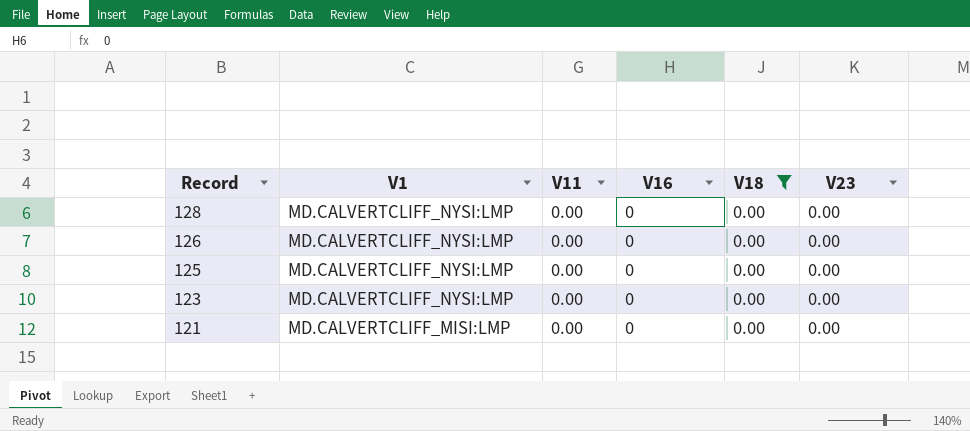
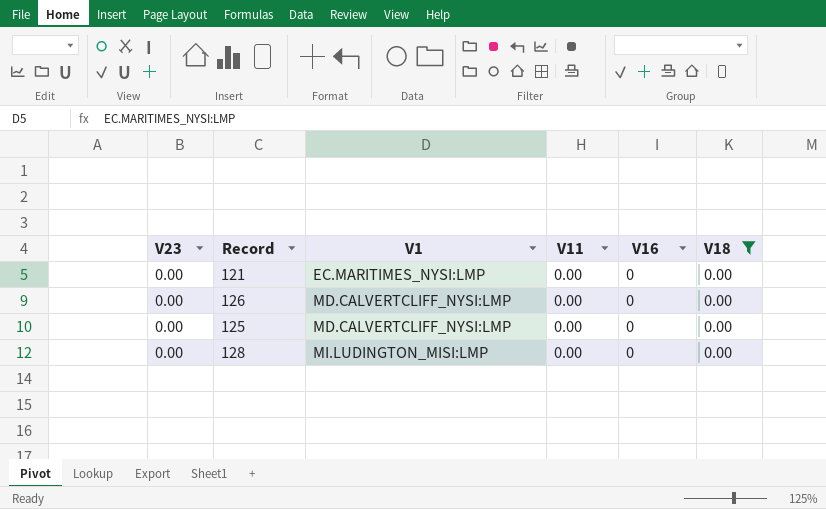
row order: Record descending -> V1 ascending
column V23 | position: 6 -> 1
row 123: MD.CALVERTCLIFF_NYSI:LMP | 0.00 | 0 | 0.00 | 0.00 -> none
121 | V1: MD.CALVERTCLIFF_MISI:LMP -> EC.MARITIMES_NYSI:LMP
128 | V1: MD.CALVERTCLIFF_NYSI:LMP -> MI.LUDINGTON_MISI:LMP

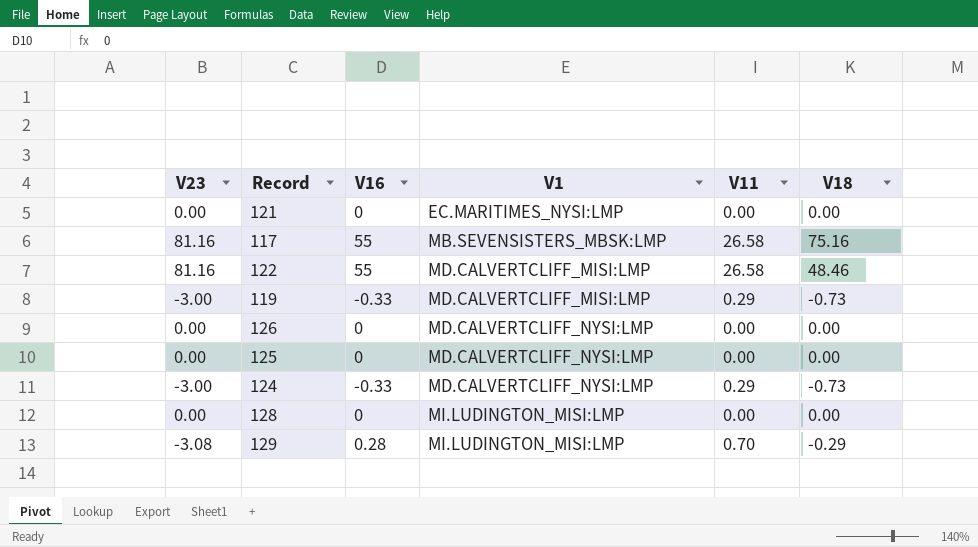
filter: V18 = 0.00 -> none
column V16 | position: 5 -> 3

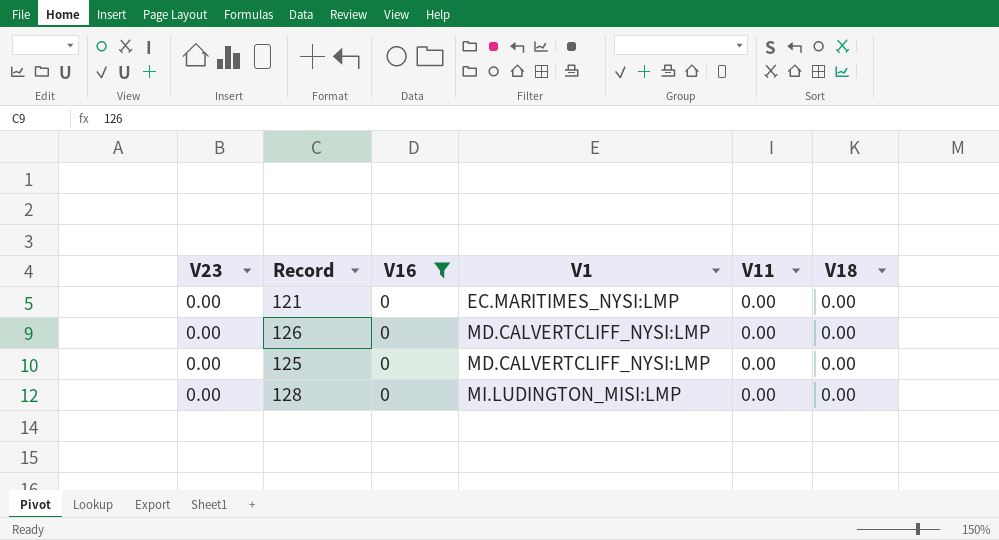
filter: none -> V16 = 0

